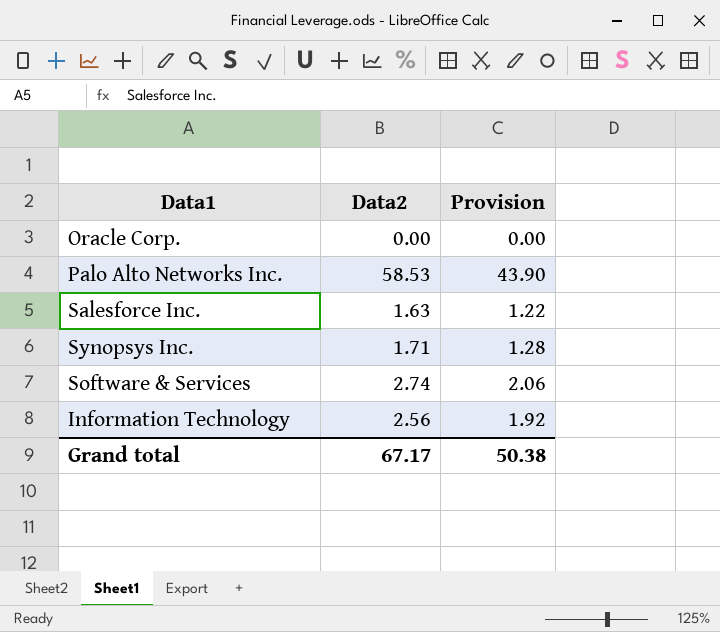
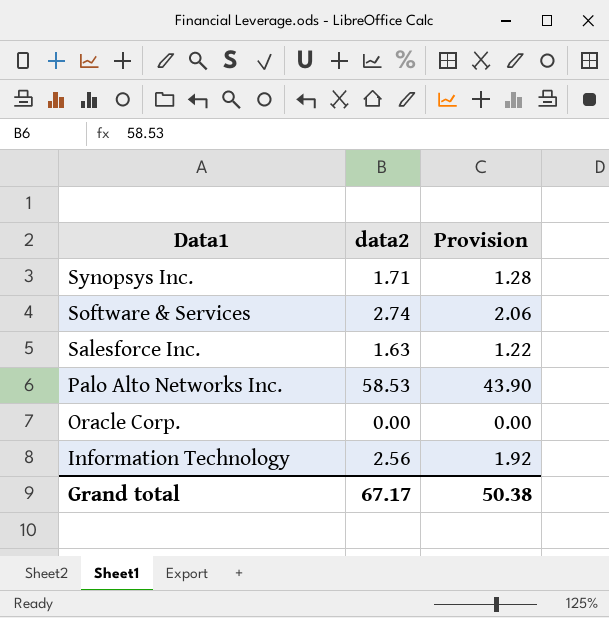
row order: none -> Data1 descending
column name: Data2 -> data2

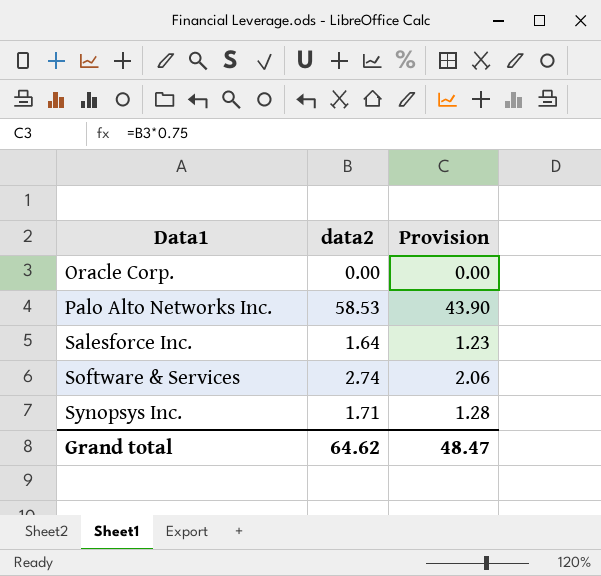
row order: Data1 descending -> Data1 ascending
row Information Technology: 2.56 | 1.92 -> none
Salesforce Inc. | data2: 1.63 -> 1.64
Salesforce Inc. | Provision: 1.22 -> 1.23
Grand total | data2: 67.17 -> 64.62
Grand total | Provision: 50.38 -> 48.47

